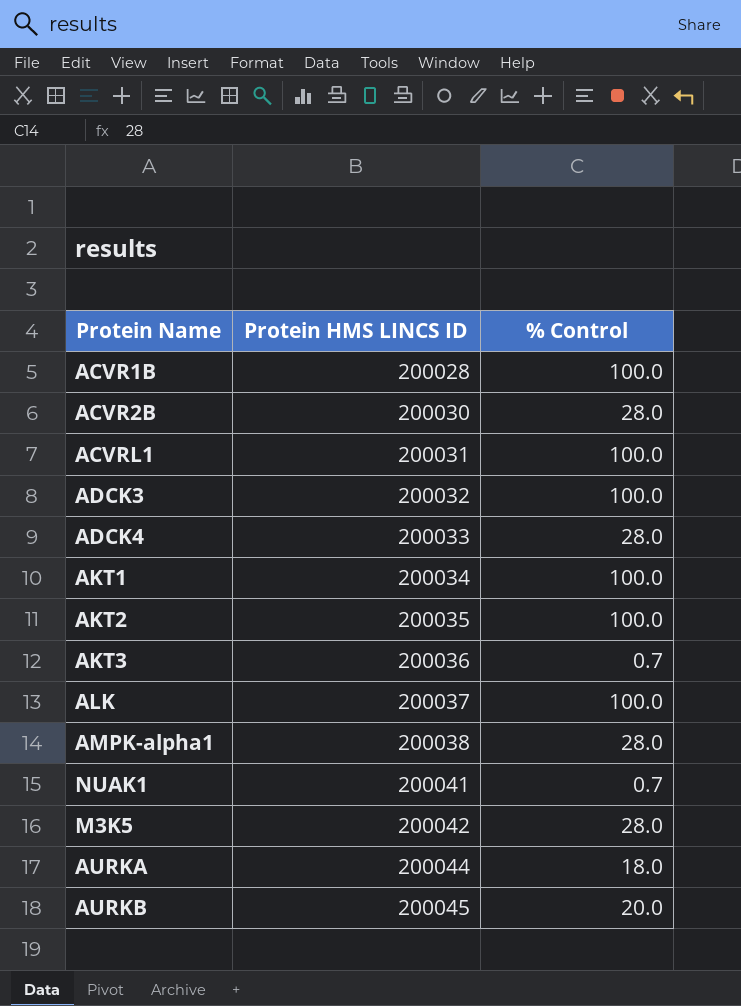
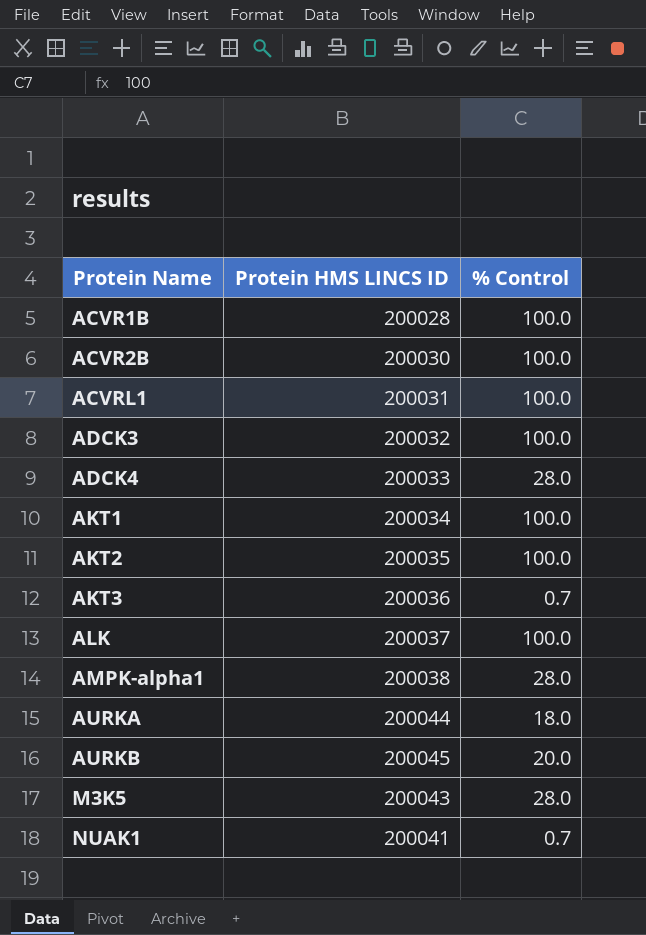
row order: Protein HMS LINCS ID ascending -> Protein Name ascending
ACVR2B | % Control: 28.0 -> 100.0
M3K5 | Protein HMS LINCS ID: 200042 -> 200043

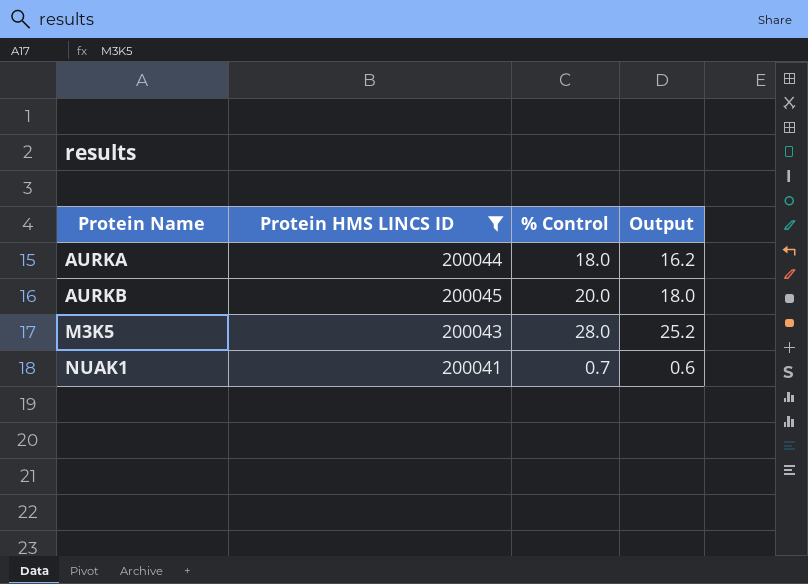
filter: none -> Protein HMS LINCS ID >= 200041
column Output | formula: none -> [% Control] * 0.9

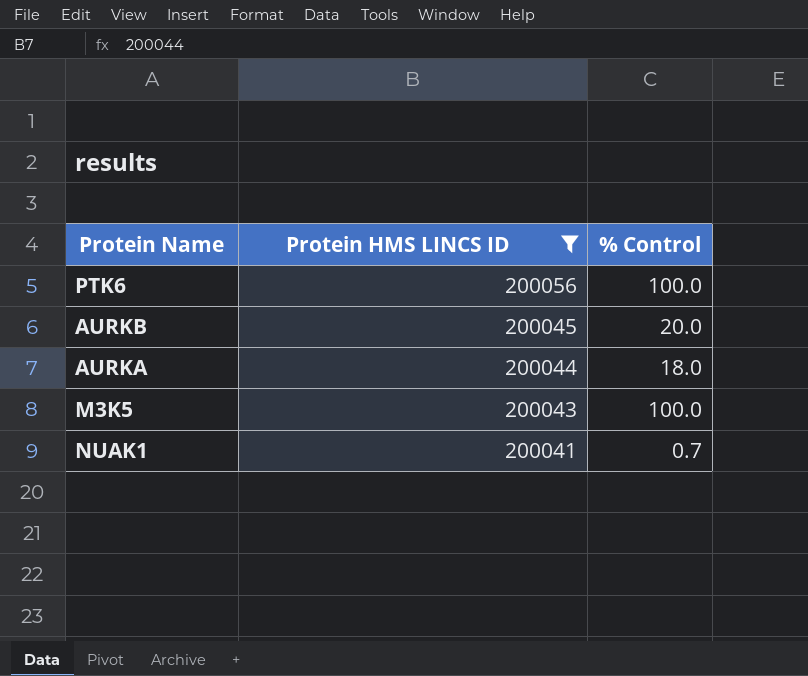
row order: Protein Name ascending -> Protein HMS LINCS ID descending
column Output | formula: [% Control] * 0.9 -> none
row PTK6: none -> 200056 | 100.0
M3K5 | % Control: 28.0 -> 100.0

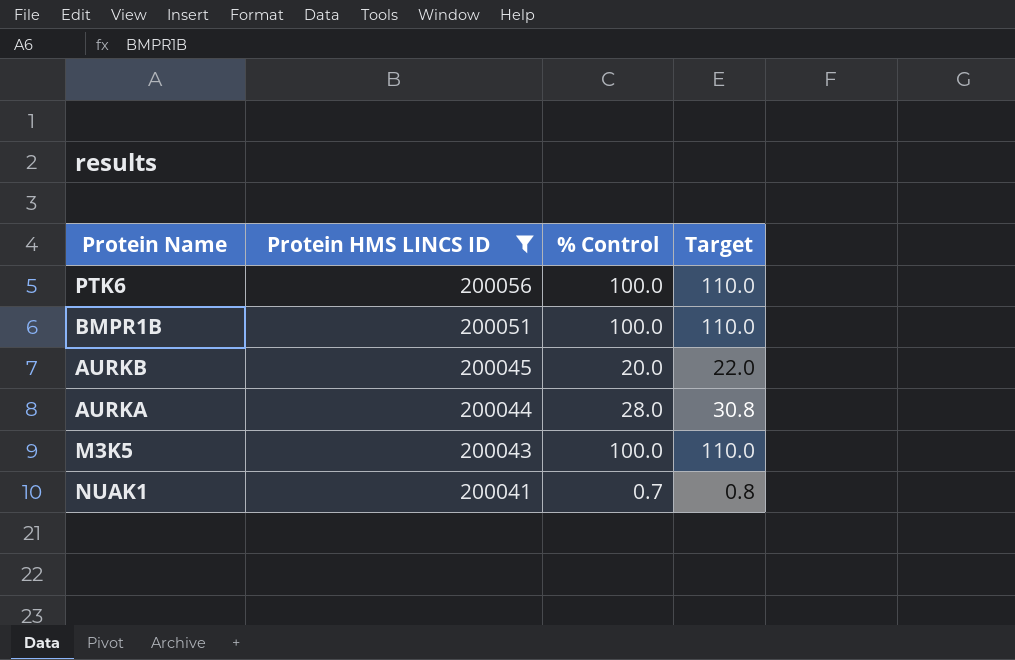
column Target | formula: none -> [% Control] * 1.1
row BMPR1B: none -> 200051 | 100.0 | 110.0
AURKA | % Control: 18.0 -> 28.0

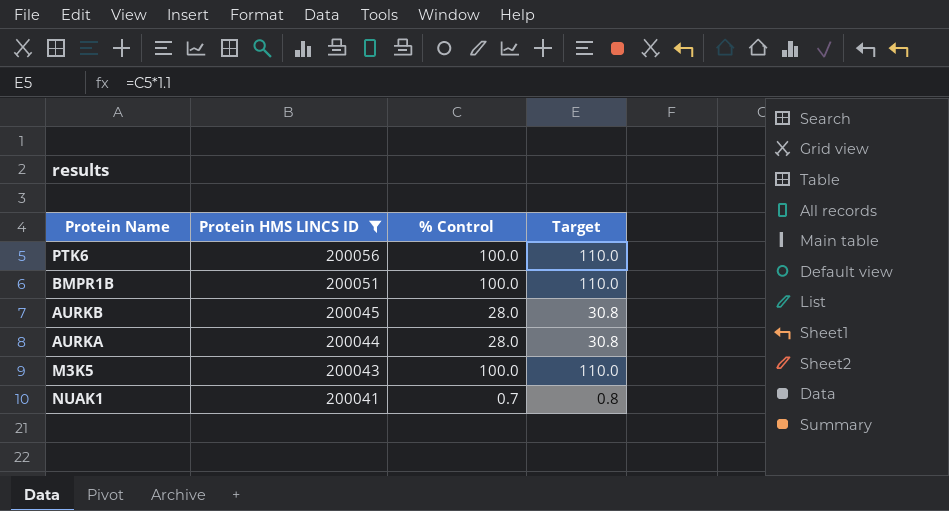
AURKB | % Control: 20.0 -> 28.0
AURKB | Target: 22.0 -> 30.8

